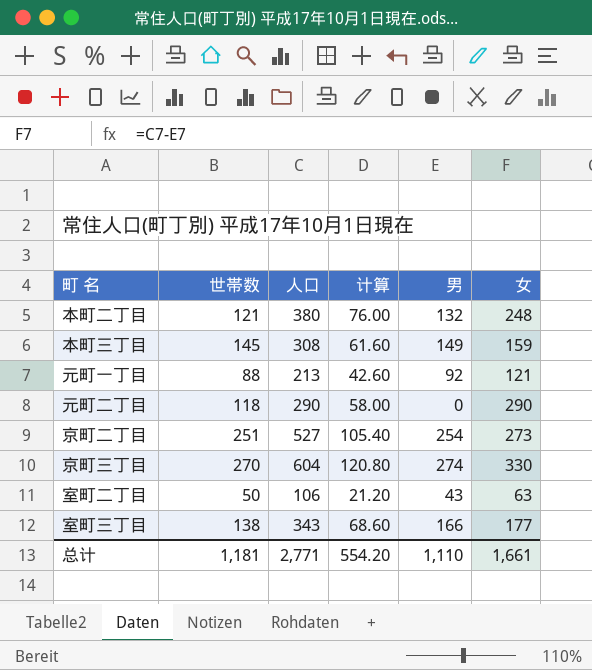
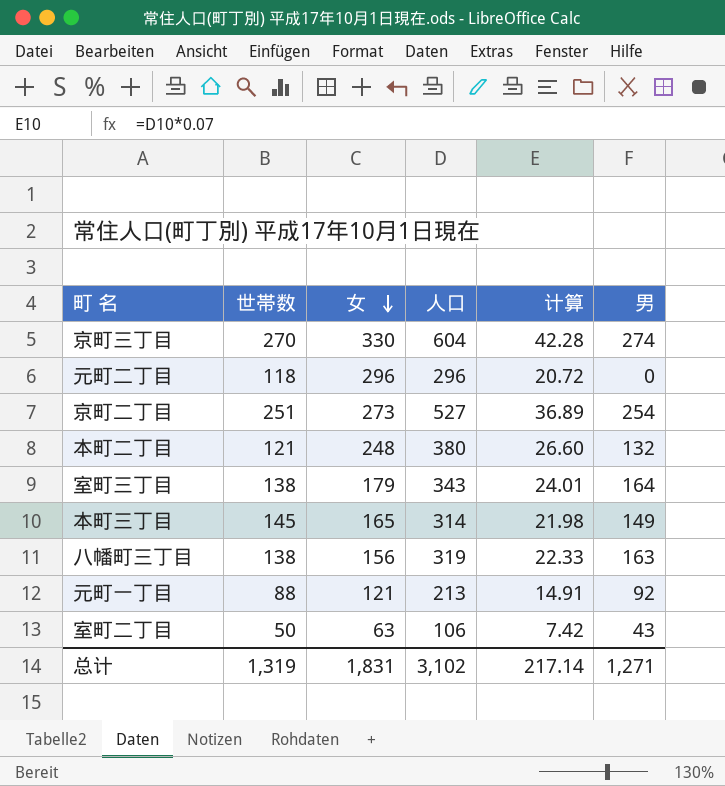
row order: none -> 女 descending
column 女 | position: 6 -> 3
column 计算 | formula: [人口] * 0.2 -> [人口] * 0.07
元町二丁目 | 女: 290 -> 296
元町二丁目 | 人口: 290 -> 296
室町三丁目 | 女: 177 -> 179
室町三丁目 | 男: 166 -> 164
本町三丁目 | 女: 159 -> 165
本町三丁目 | 人口: 308 -> 314
row 八幡町三丁目: none -> 138 | 156 | 319 | 22.33 | 163
总计 | 世帯数: 1,181 -> 1,319
总计 | 女: 1,661 -> 1,831
总计 | 人口: 2,771 -> 3,102
总计 | 计算: 554.20 -> 217.14
总计 | 男: 1,110 -> 1,271

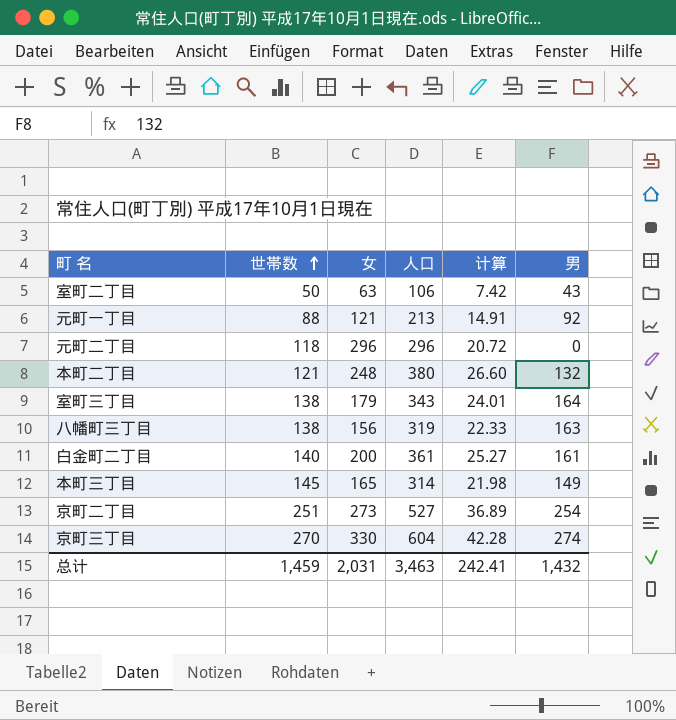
row order: 女 descending -> 世帯数 ascending
row 白金町二丁目: none -> 140 | 200 | 361 | 25.27 | 161
总计 | 世帯数: 1,319 -> 1,459
总计 | 女: 1,831 -> 2,031
总计 | 人口: 3,102 -> 3,463
总计 | 计算: 217.14 -> 242.41
总计 | 男: 1,271 -> 1,432

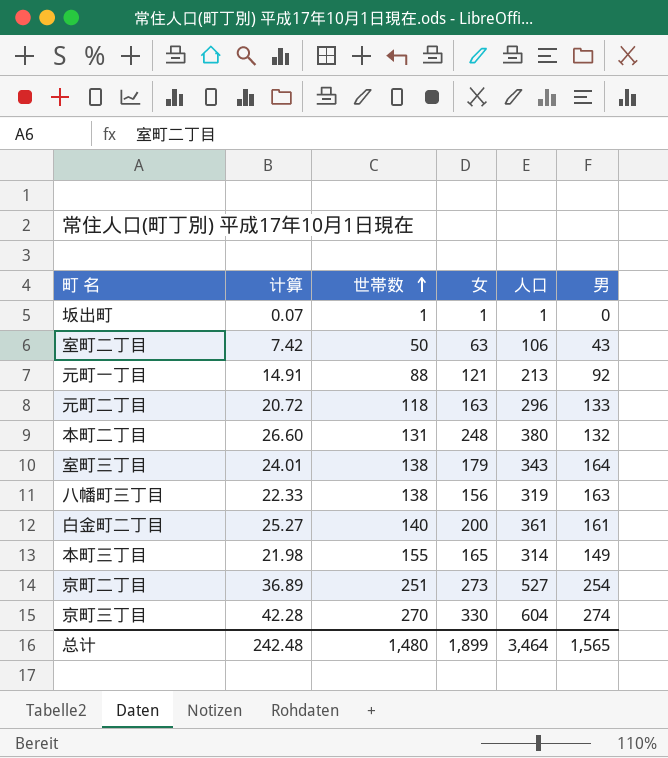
column 计算 | position: 5 -> 2
row 坂出町: none -> 0.07 | 1 | 1 | 1 | 0
元町二丁目 | 女: 296 -> 163
元町二丁目 | 男: 0 -> 133
本町二丁目 | 世帯数: 121 -> 131
本町三丁目 | 世帯数: 145 -> 155
总计 | 计算: 242.41 -> 242.48
总计 | 世帯数: 1,459 -> 1,480
总计 | 女: 2,031 -> 1,899
总计 | 人口: 3,463 -> 3,464
总计 | 男: 1,432 -> 1,565

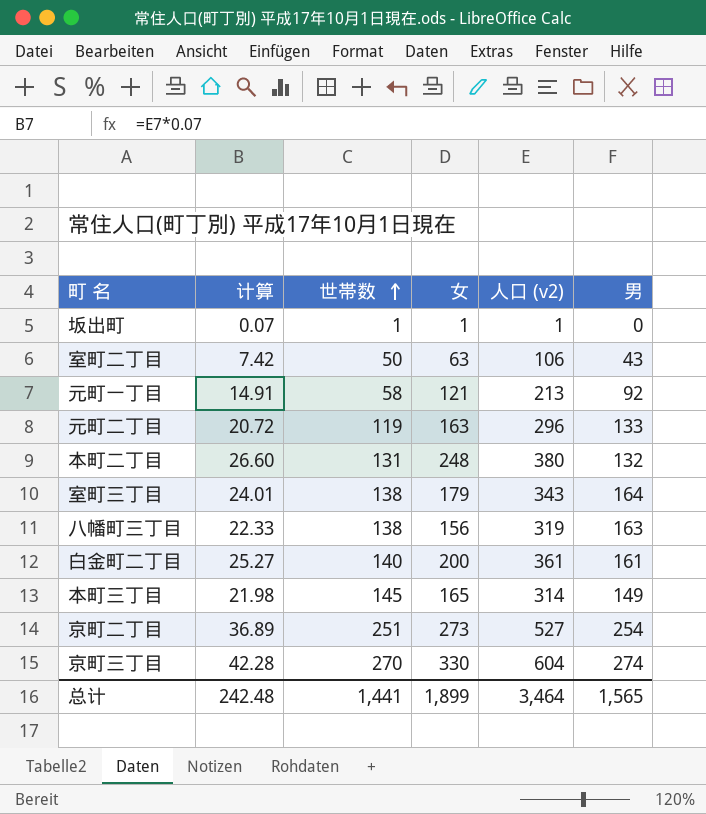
column name: 人口 -> 人口 (v2)
元町一丁目 | 世帯数: 88 -> 58
元町二丁目 | 世帯数: 118 -> 119
本町三丁目 | 世帯数: 155 -> 145
总计 | 世帯数: 1,480 -> 1,441

